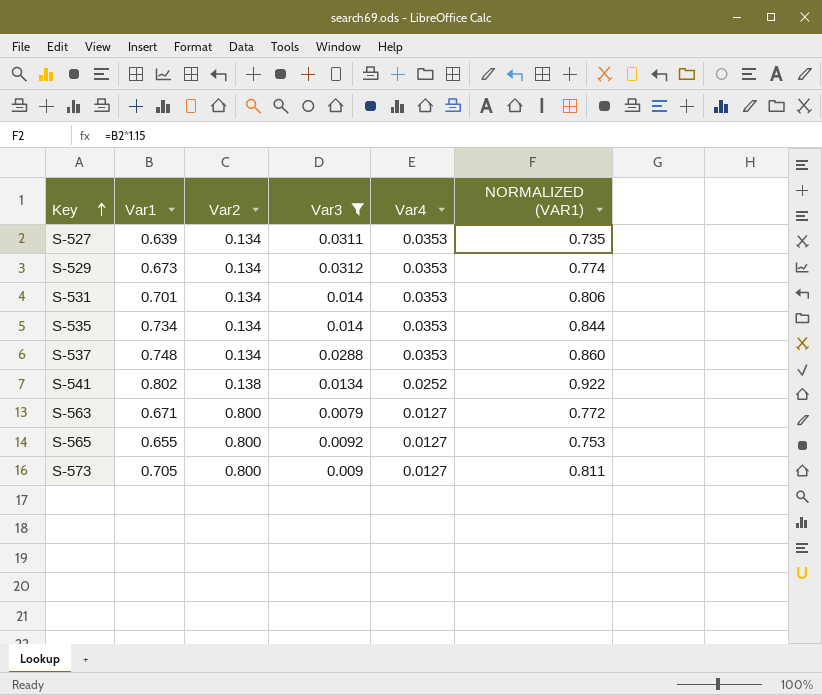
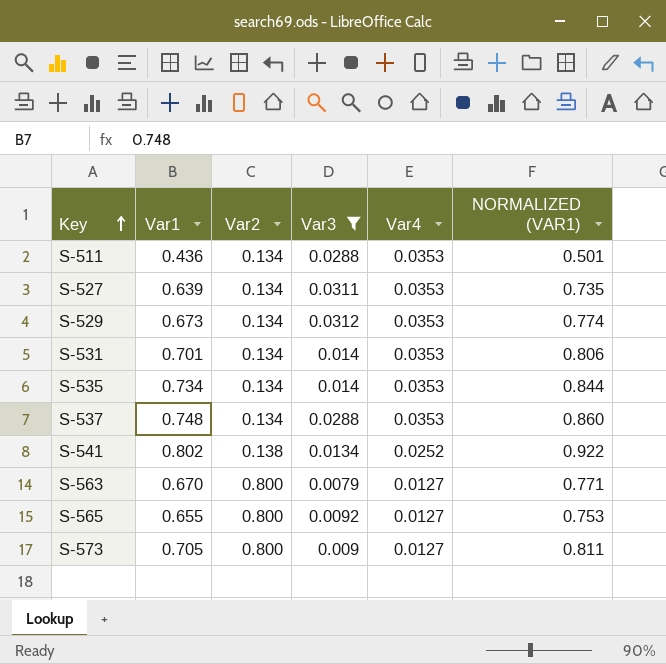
row S-511: none -> 0.436 | 0.134 | 0.0288 | 0.0353 | 0.501
S-563 | Var1: 0.671 -> 0.670
S-563 | NORMALIZED (VAR1): 0.772 -> 0.771

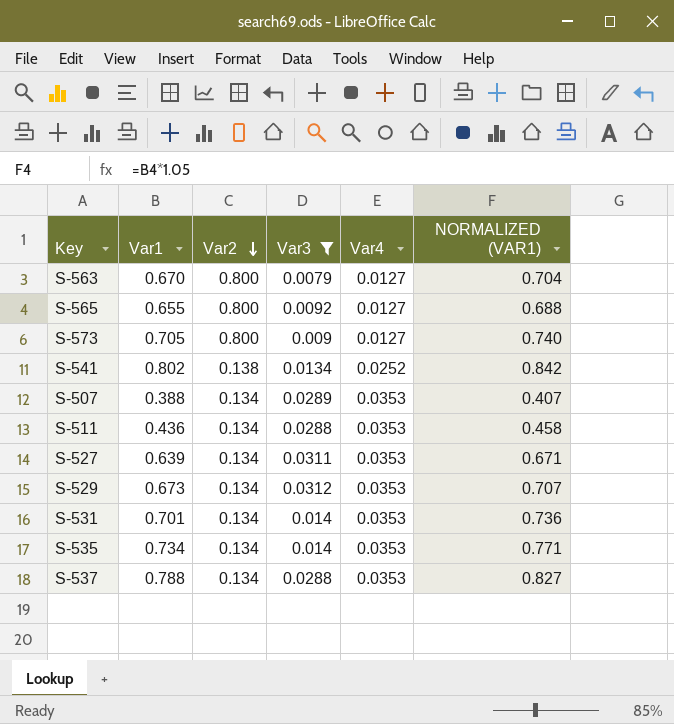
row order: Key ascending -> Var2 descending
column NORMALIZED (VAR1) | formula: [Var1] * 1.15 -> [Var1] * 1.05
row S-507: none -> 0.388 | 0.134 | 0.0289 | 0.0353 | 0.407
S-537 | Var1: 0.748 -> 0.788

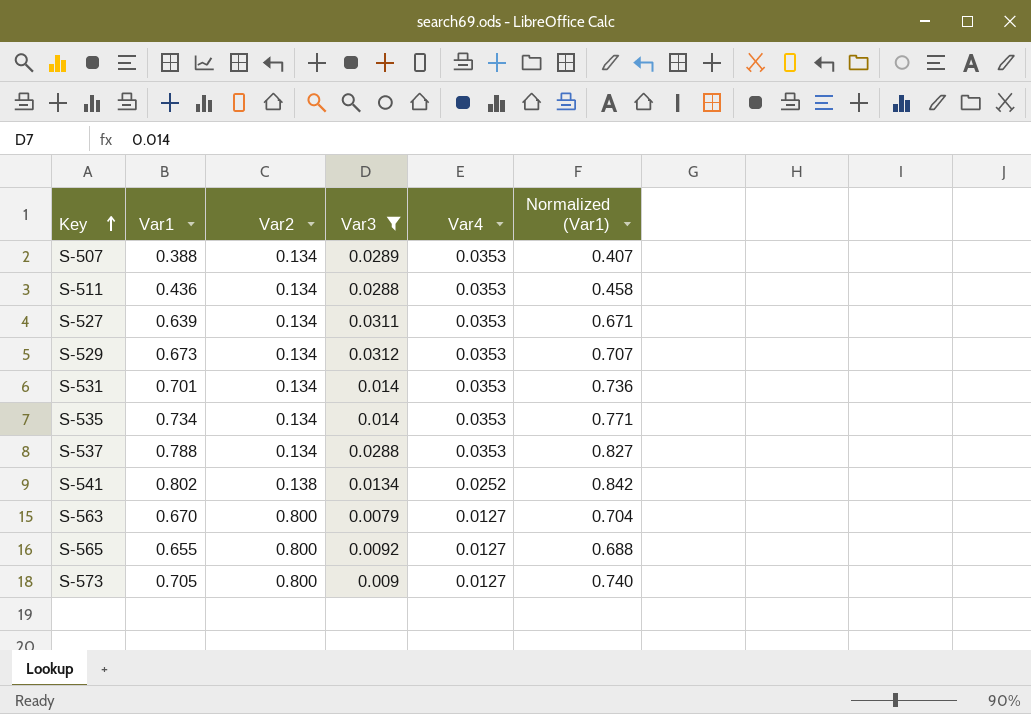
row order: Var2 descending -> Key ascending
column name: NORMALIZED (VAR1) -> Normalized (Var1)

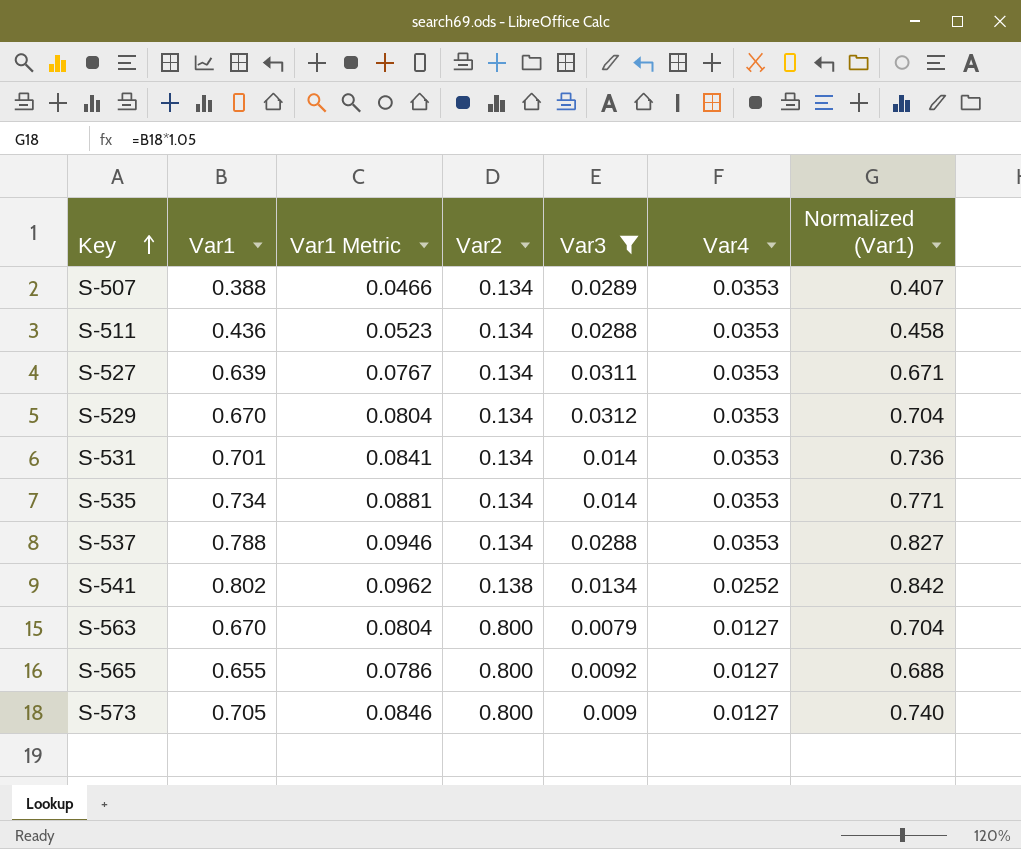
column Var1 Metric | formula: none -> [Var1] * 0.12
S-529 | Var1: 0.673 -> 0.670
S-529 | Normalized (Var1): 0.707 -> 0.704

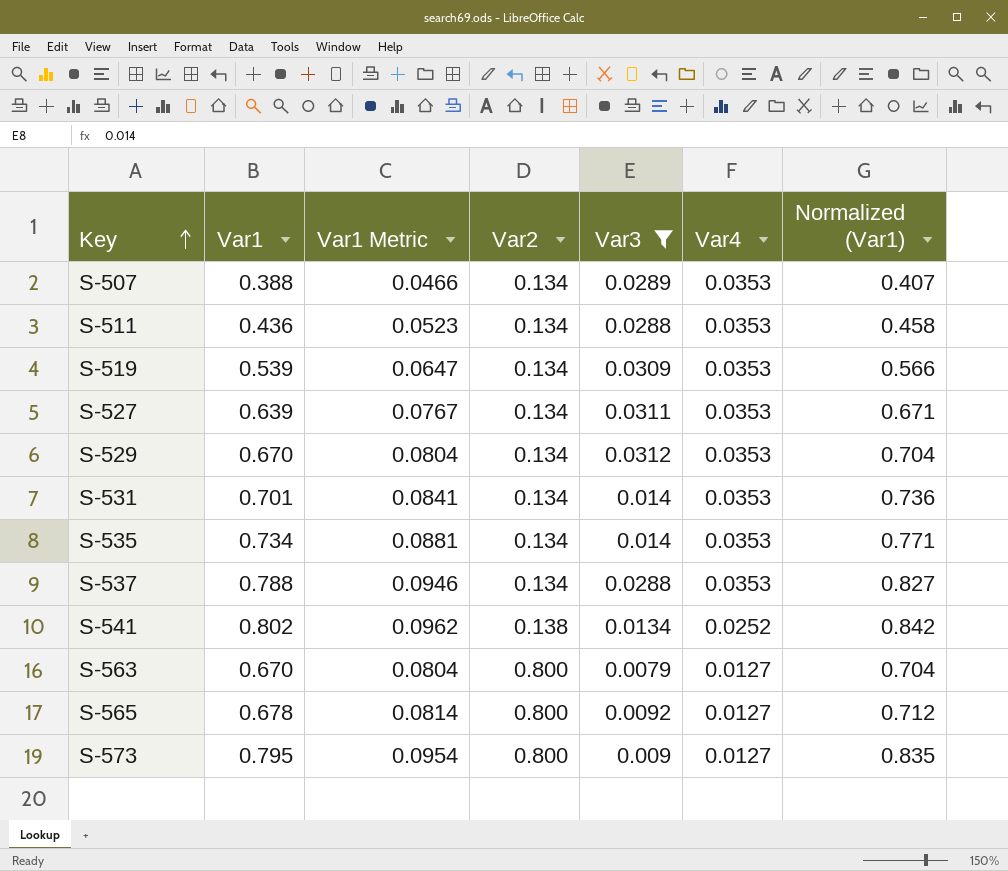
row S-519: none -> 0.539 | 0.0647 | 0.134 | 0.0309 | 0.0353 | 0.566
S-565 | Var1: 0.655 -> 0.678
S-565 | Var1 Metric: 0.0786 -> 0.0814
S-565 | Normalized (Var1): 0.688 -> 0.712
S-573 | Var1: 0.705 -> 0.795
S-573 | Var1 Metric: 0.0846 -> 0.0954
S-573 | Normalized (Var1): 0.740 -> 0.835

